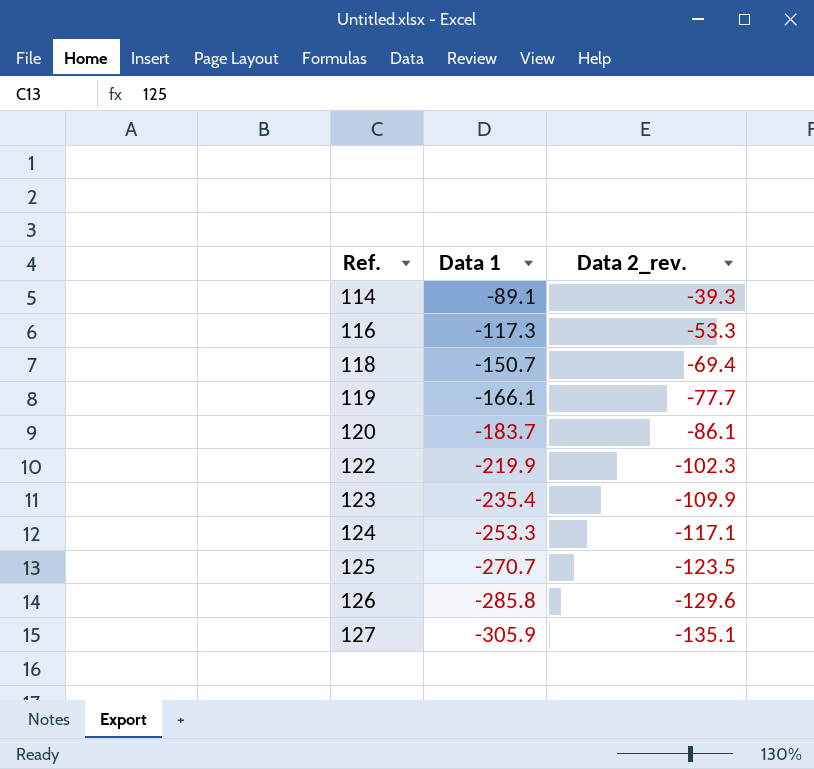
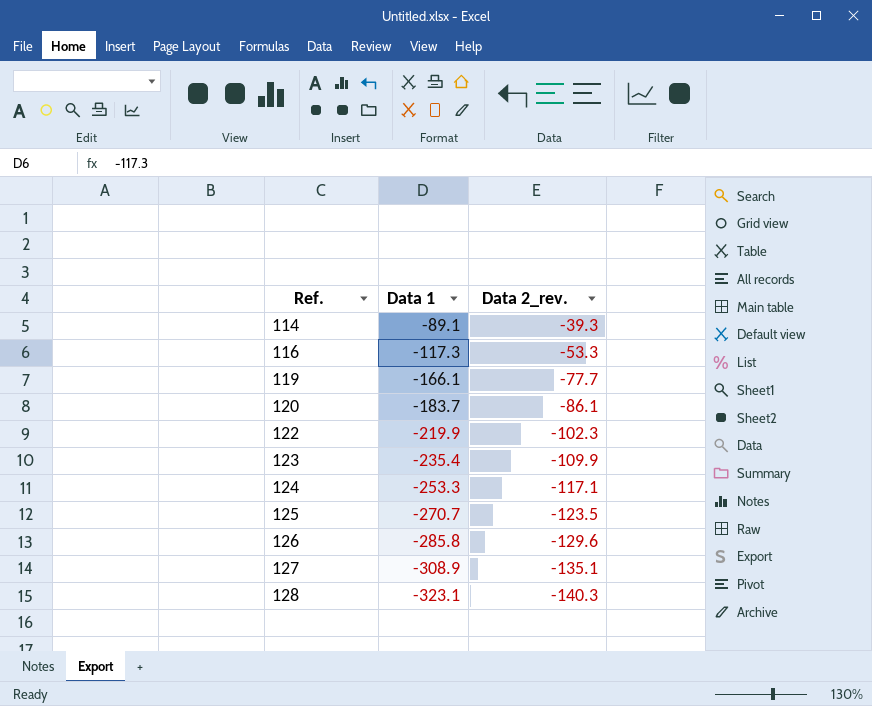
row 118: -150.7 | -69.4 -> none
127 | Data 1: -305.9 -> -308.9
row 128: none -> -323.1 | -140.3

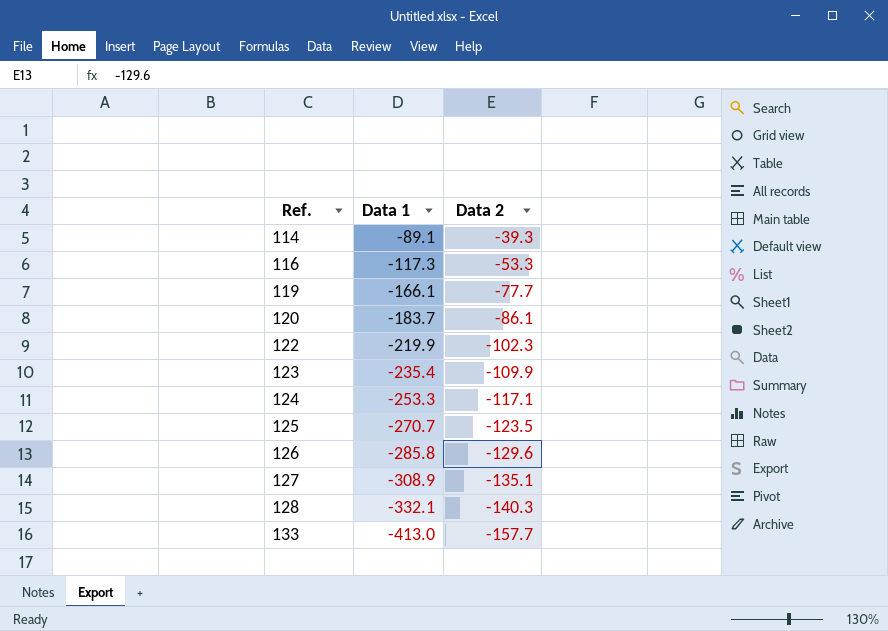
column name: Data 2_rev. -> Data 2
128 | Data 1: -323.1 -> -332.1
row 133: none -> -413.0 | -157.7

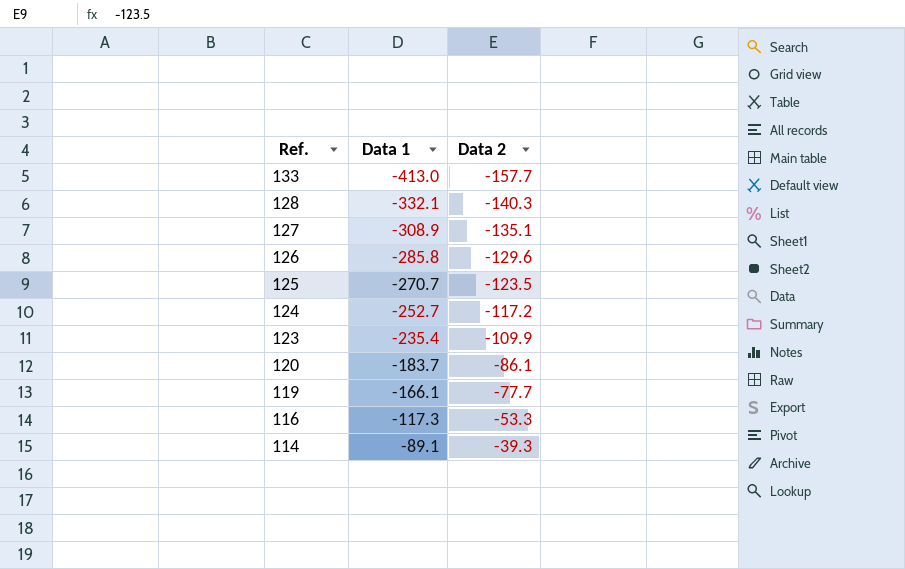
row order: Ref. ascending -> Ref. descending
row 122: -219.9 | -102.3 -> none
124 | Data 1: -253.3 -> -252.7
124 | Data 2: -117.1 -> -117.2

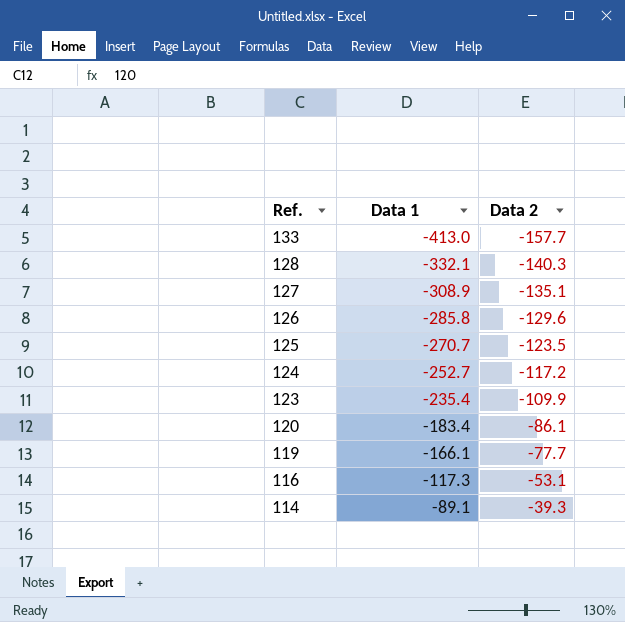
120 | Data 1: -183.7 -> -183.4
116 | Data 2: -53.3 -> -53.1

